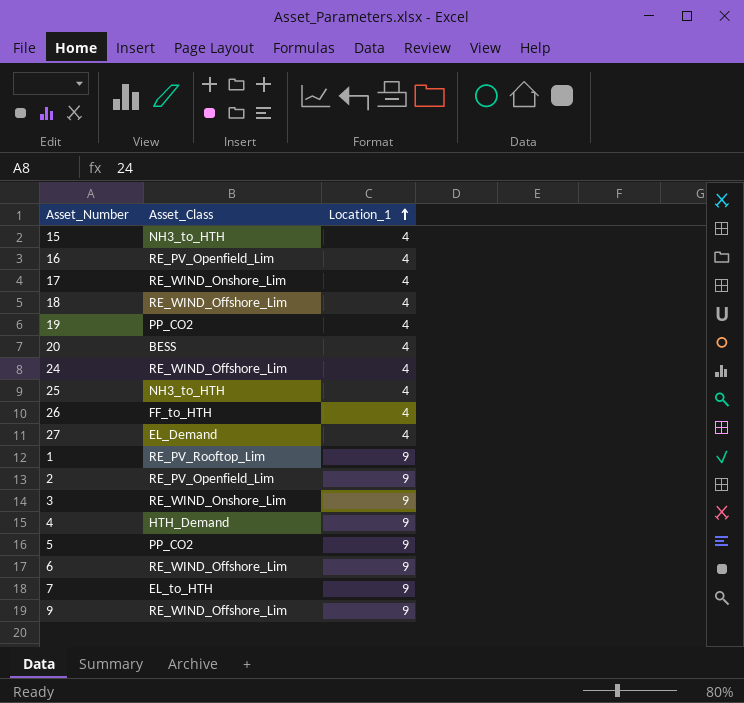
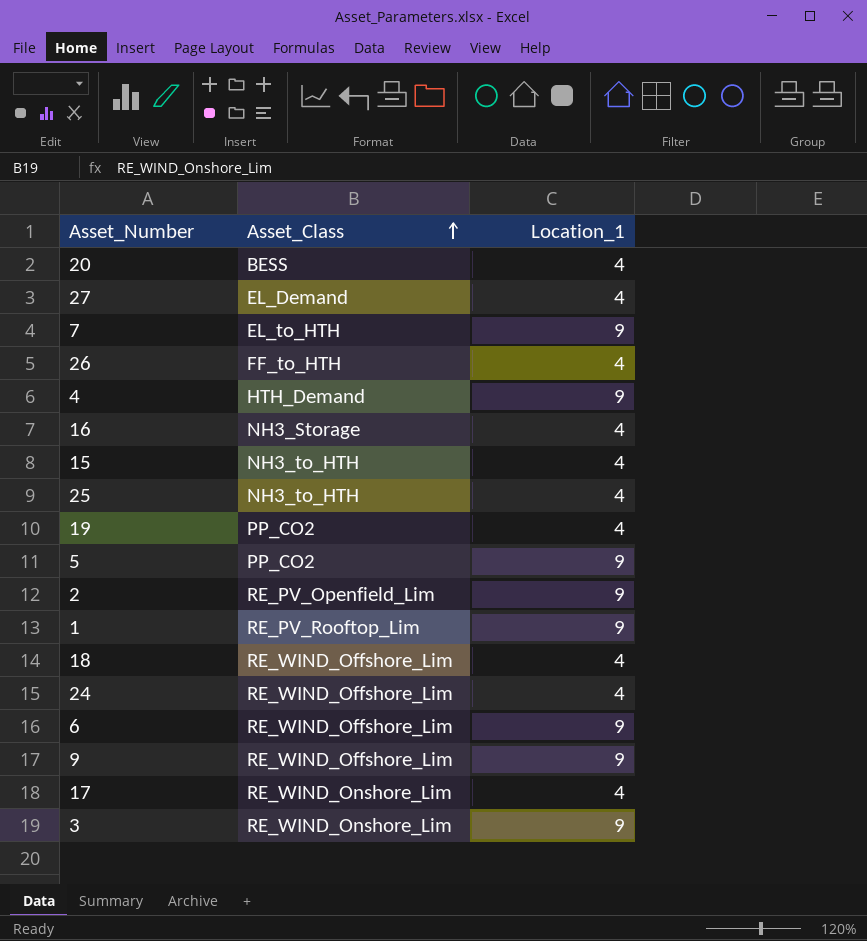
row order: Location_1 ascending -> Asset_Class ascending
16 | Asset_Class: RE_PV_Openfield_Lim -> NH3_Storage

